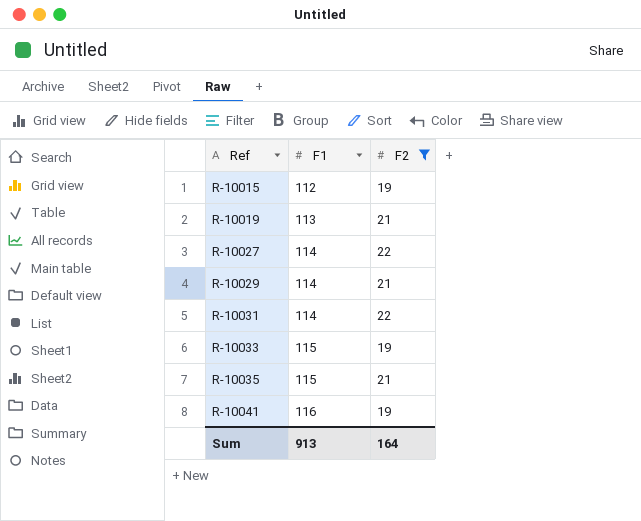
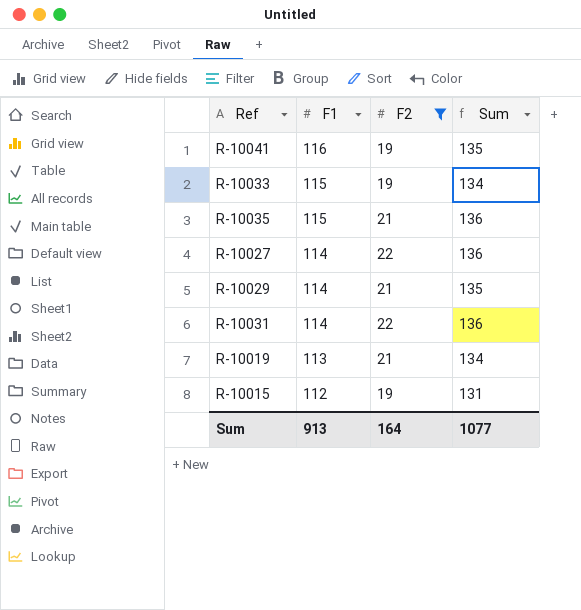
row order: Ref ascending -> F1 descending
column Sum | formula: none -> [F1] + [F2]

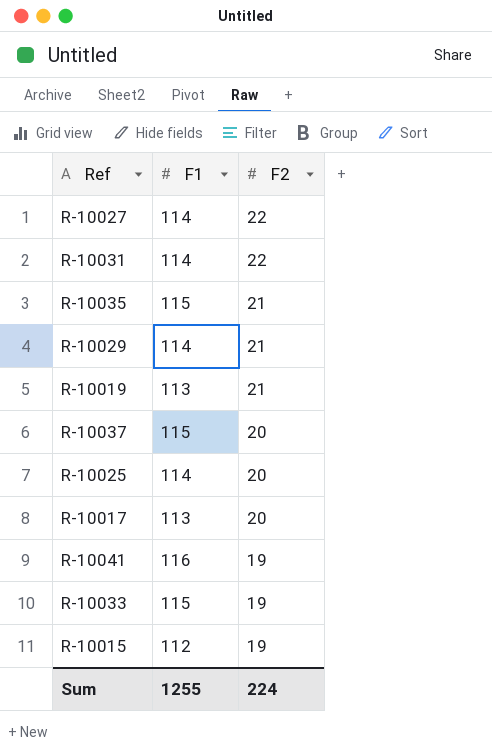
filter: F2 != 20 -> none
row order: F1 descending -> F2 descending
column Sum | formula: [F1] + [F2] -> none
Sum | F1: 913 -> 1255
Sum | F2: 164 -> 224

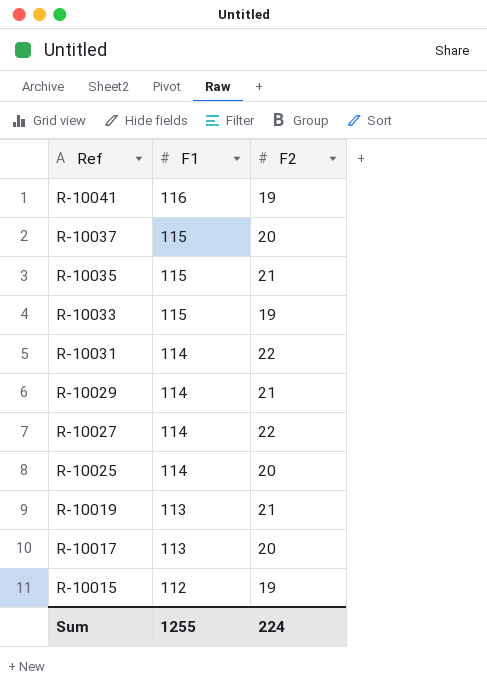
row order: F2 descending -> Ref descending

